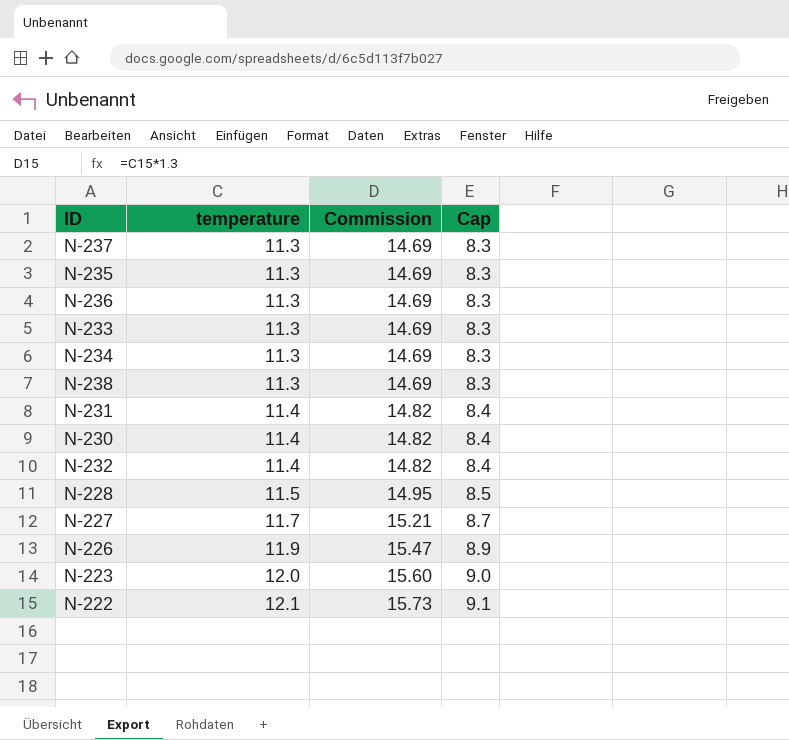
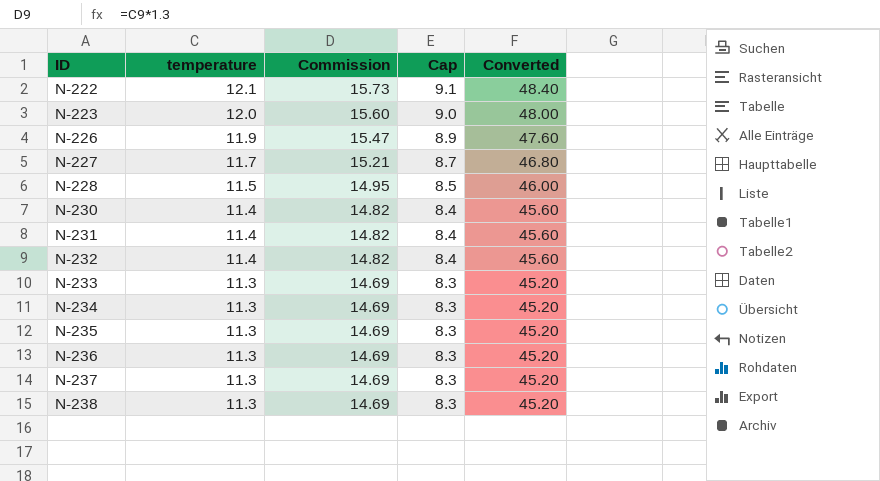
row order: temperature ascending -> ID ascending
column Converted | formula: none -> [temperature] * 4

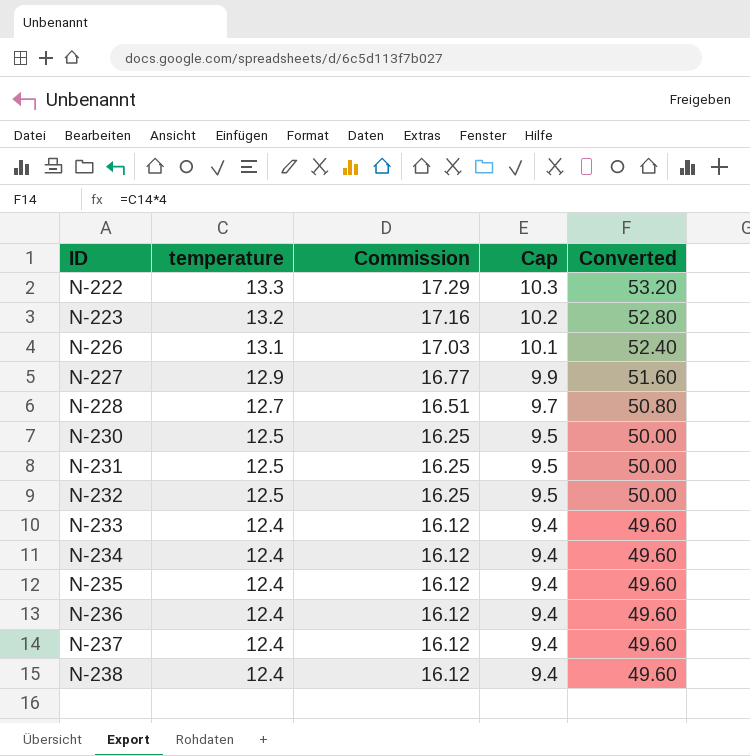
N-222 | temperature: 12.1 -> 13.3
N-222 | Commission: 15.73 -> 17.29
N-222 | Cap: 9.1 -> 10.3
N-222 | Converted: 48.40 -> 53.20
N-223 | temperature: 12.0 -> 13.2
N-223 | Commission: 15.60 -> 17.16
N-223 | Cap: 9.0 -> 10.2
N-223 | Converted: 48.00 -> 52.80
N-226 | temperature: 11.9 -> 13.1
N-226 | Commission: 15.47 -> 17.03
N-226 | Cap: 8.9 -> 10.1
N-226 | Converted: 47.60 -> 52.40
N-227 | temperature: 11.7 -> 12.9
N-227 | Commission: 15.21 -> 16.77
N-227 | Cap: 8.7 -> 9.9
N-227 | Converted: 46.80 -> 51.60
N-228 | temperature: 11.5 -> 12.7
N-228 | Commission: 14.95 -> 16.51
N-228 | Cap: 8.5 -> 9.7
N-228 | Converted: 46.00 -> 50.80
N-230 | temperature: 11.4 -> 12.5
N-230 | Commission: 14.82 -> 16.25
N-230 | Cap: 8.4 -> 9.5
N-230 | Converted: 45.60 -> 50.00
N-231 | temperature: 11.4 -> 12.5
N-231 | Commission: 14.82 -> 16.25
N-231 | Cap: 8.4 -> 9.5
N-231 | Converted: 45.60 -> 50.00
N-232 | temperature: 11.4 -> 12.5
N-232 | Commission: 14.82 -> 16.25
N-232 | Cap: 8.4 -> 9.5
N-232 | Converted: 45.60 -> 50.00
N-233 | temperature: 11.3 -> 12.4
N-233 | Commission: 14.69 -> 16.12
N-233 | Cap: 8.3 -> 9.4
N-233 | Converted: 45.20 -> 49.60
N-234 | temperature: 11.3 -> 12.4
N-234 | Commission: 14.69 -> 16.12
N-234 | Cap: 8.3 -> 9.4
N-234 | Converted: 45.20 -> 49.60
N-235 | temperature: 11.3 -> 12.4
N-235 | Commission: 14.69 -> 16.12
N-235 | Cap: 8.3 -> 9.4
N-235 | Converted: 45.20 -> 49.60
N-236 | temperature: 11.3 -> 12.4
N-236 | Commission: 14.69 -> 16.12
N-236 | Cap: 8.3 -> 9.4
N-236 | Converted: 45.20 -> 49.60
N-237 | temperature: 11.3 -> 12.4
N-237 | Commission: 14.69 -> 16.12
N-237 | Cap: 8.3 -> 9.4
N-237 | Converted: 45.20 -> 49.60
N-238 | temperature: 11.3 -> 12.4
N-238 | Commission: 14.69 -> 16.12
N-238 | Cap: 8.3 -> 9.4
N-238 | Converted: 45.20 -> 49.60

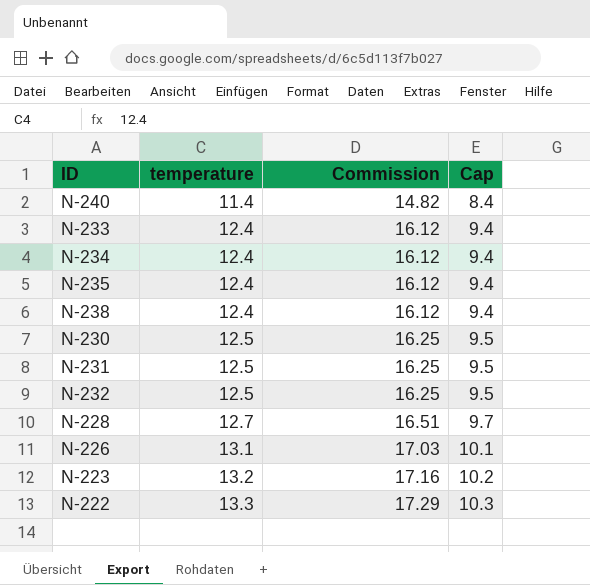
row order: ID ascending -> temperature ascending
column Converted | formula: [temperature] * 4 -> none
row N-227: 12.9 | 16.77 | 9.9 | 51.60 -> none
row N-236: 12.4 | 16.12 | 9.4 | 49.60 -> none
row N-237: 12.4 | 16.12 | 9.4 | 49.60 -> none
row N-240: none -> 11.4 | 14.82 | 8.4

